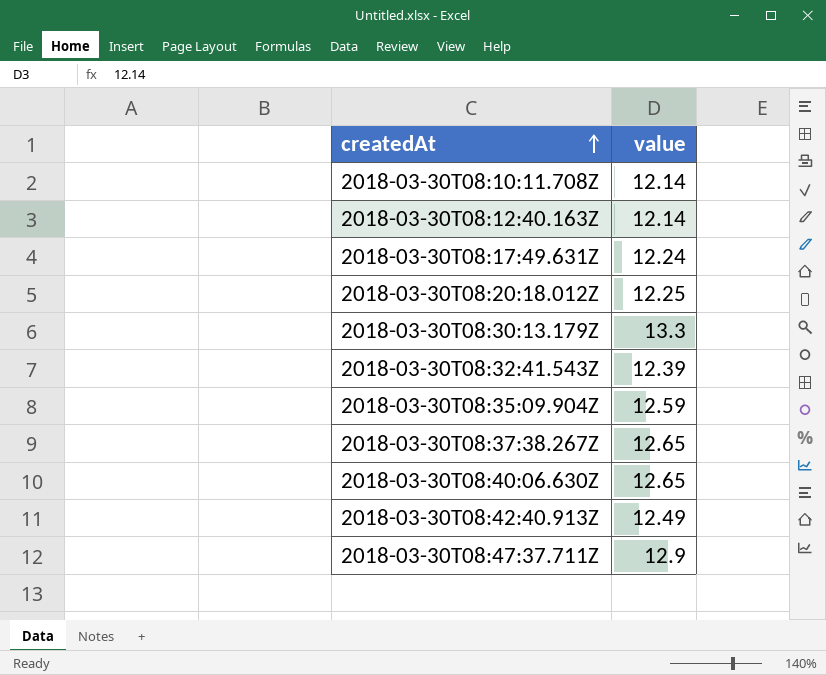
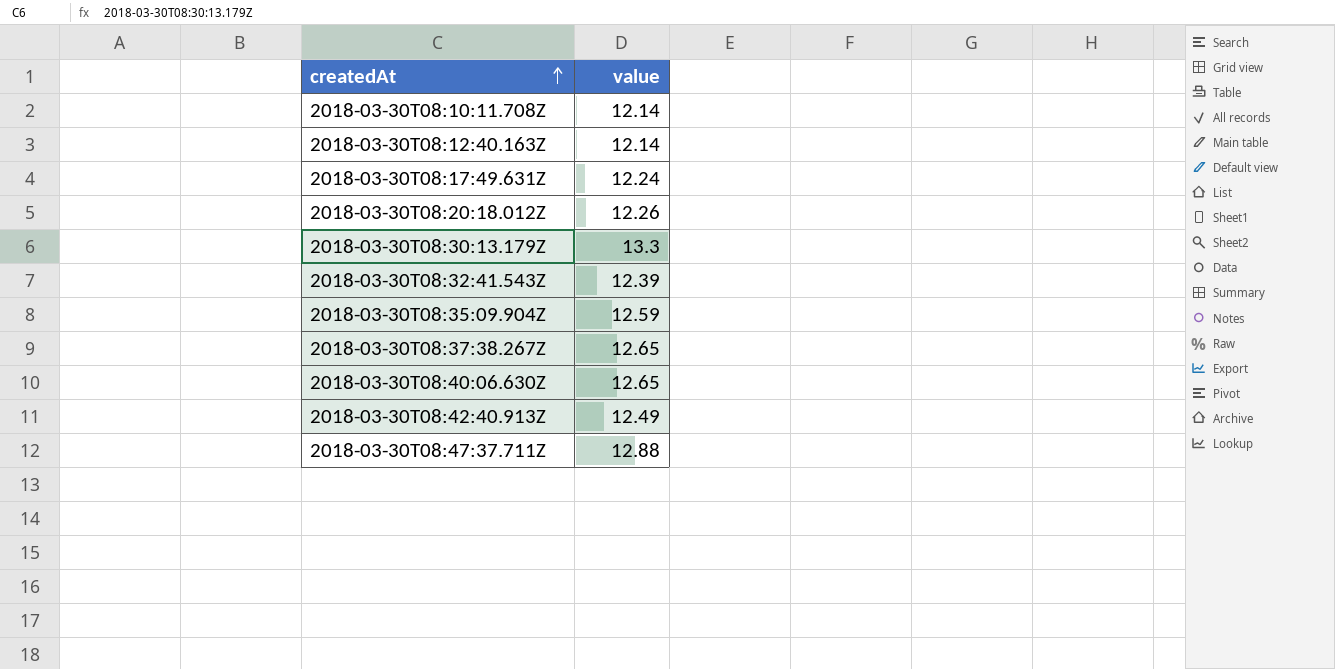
2018-03-30T08:20:18.012Z | value: 12.25 -> 12.26
2018-03-30T08:47:37.711Z | value: 12.9 -> 12.88

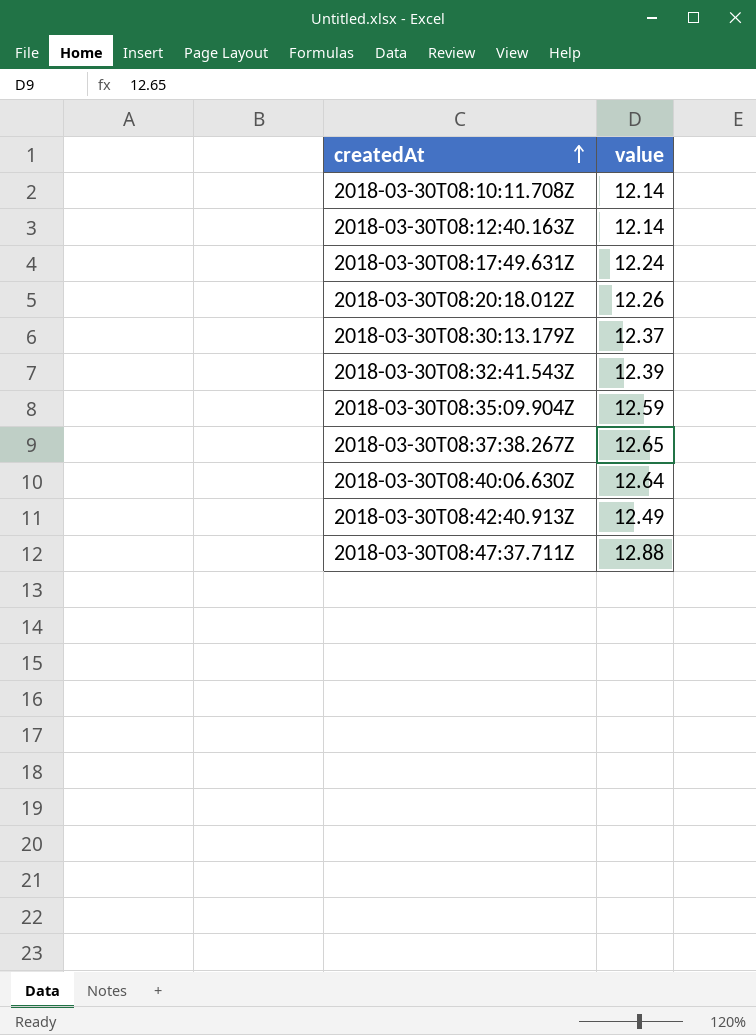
2018-03-30T08:30:13.179Z | value: 13.3 -> 12.37
2018-03-30T08:40:06.630Z | value: 12.65 -> 12.64

